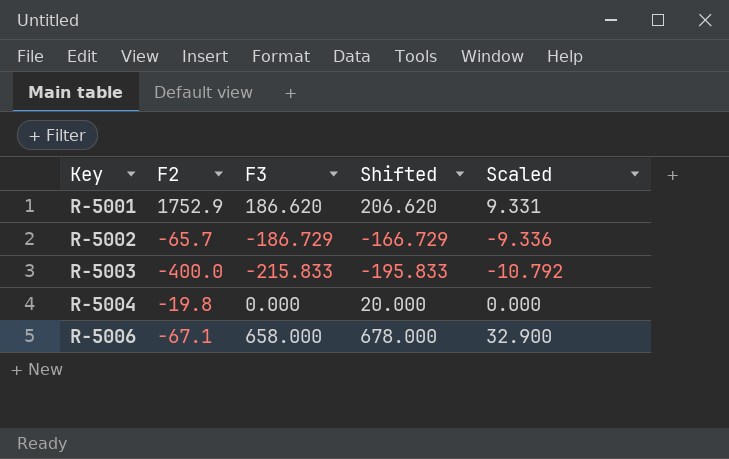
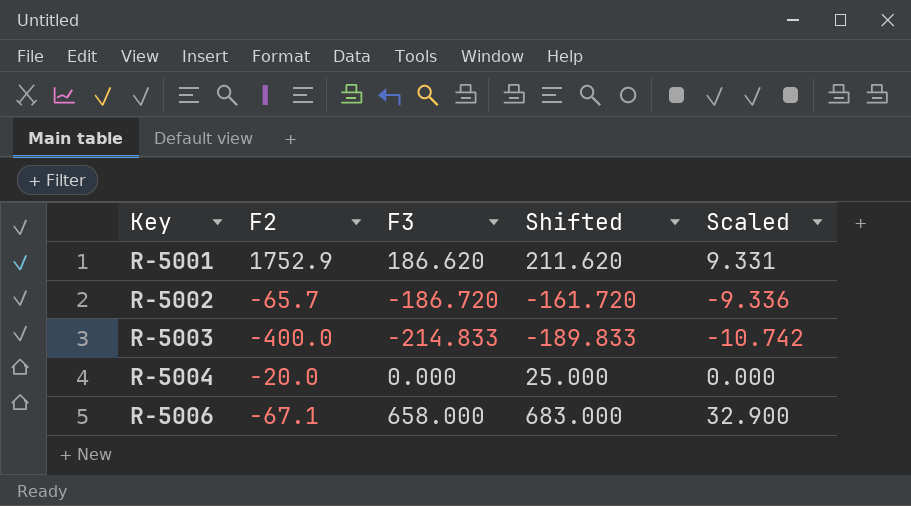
column Shifted | formula: [F3] + 20 -> [F3] + 25
R-5002 | F3: -186.729 -> -186.720
R-5003 | F3: -215.833 -> -214.833
R-5003 | Scaled: -10.792 -> -10.742
R-5004 | F2: -19.8 -> -20.0

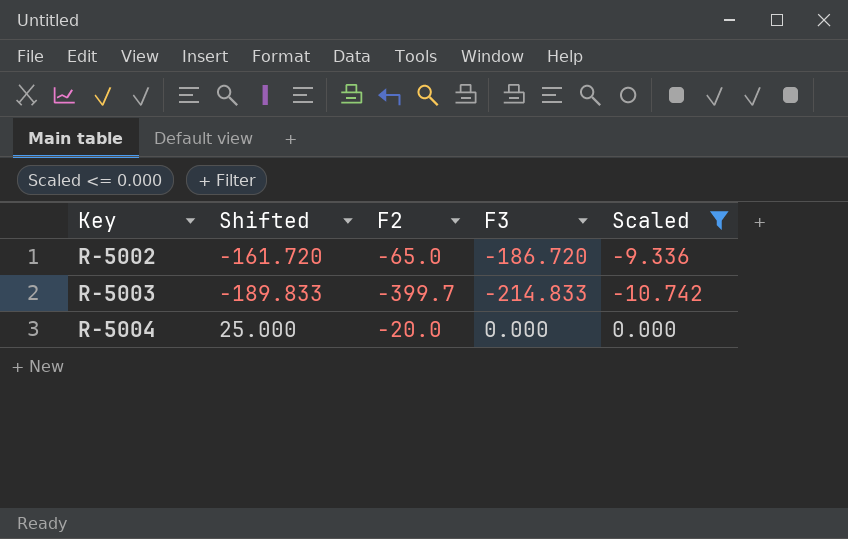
filter: none -> Scaled <= 0.000
column Shifted | position: 4 -> 2
R-5002 | F2: -65.7 -> -65.0
R-5003 | F2: -400.0 -> -399.7

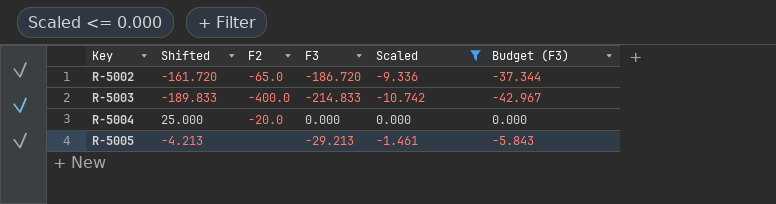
column Budget (F3) | formula: none -> [F3] * 0.2
R-5003 | F2: -399.7 -> -400.0
row R-5005: none -> -4.213 | none | -29.213 | -1.461 | -5.843

